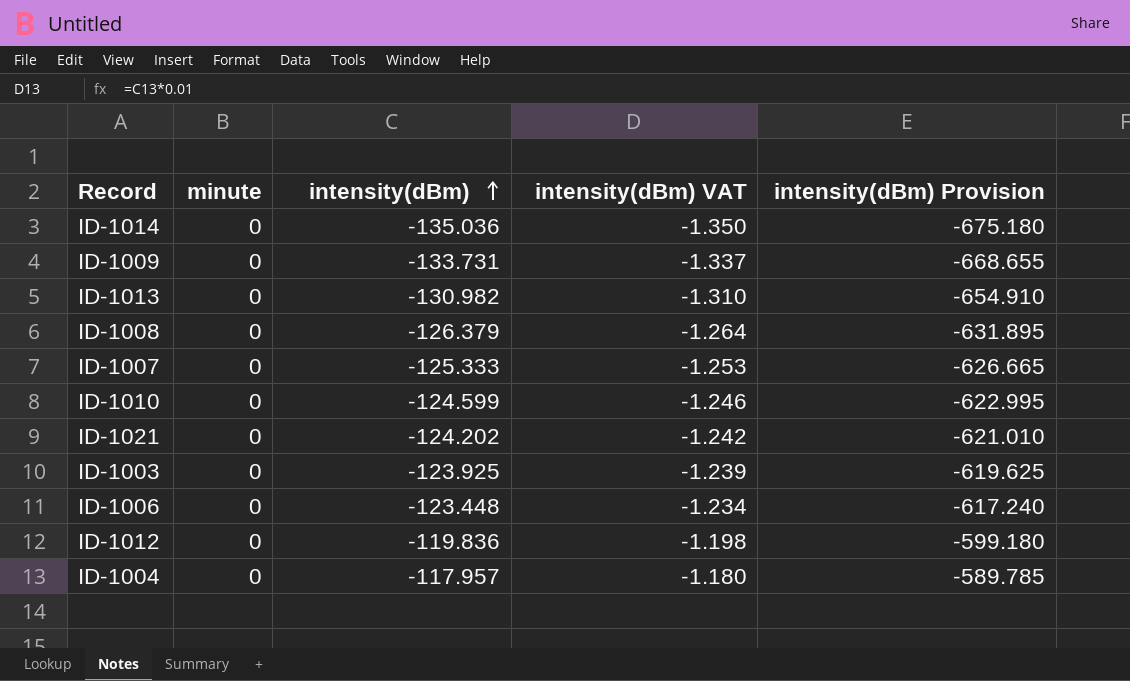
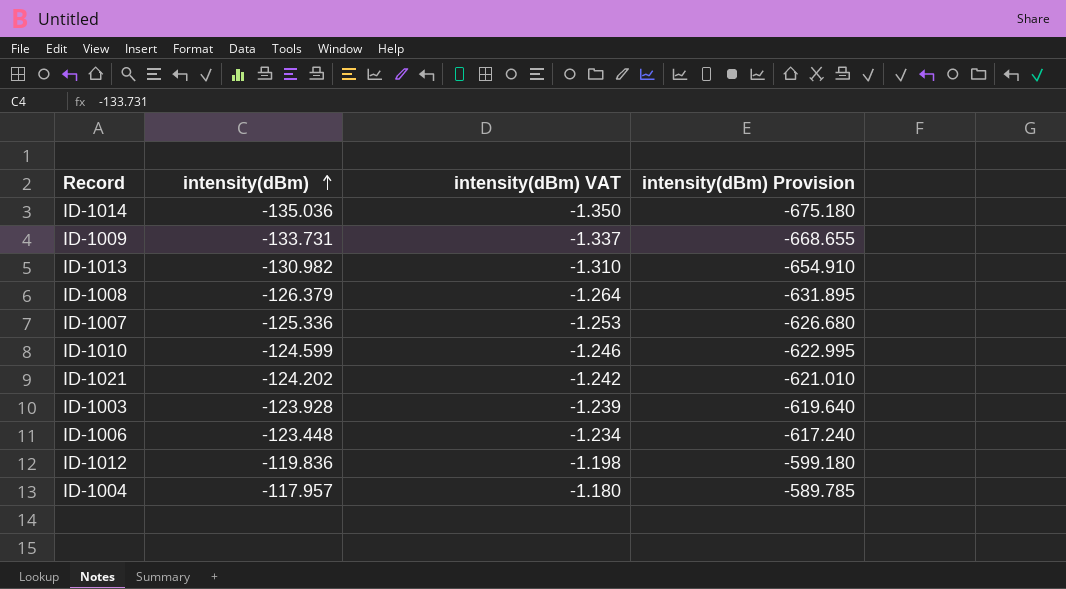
column minute | position: 2 -> none
ID-1007 | intensity(dBm): -125.333 -> -125.336
ID-1007 | intensity(dBm) Provision: -626.665 -> -626.680
ID-1003 | intensity(dBm): -123.925 -> -123.928
ID-1003 | intensity(dBm) Provision: -619.625 -> -619.640

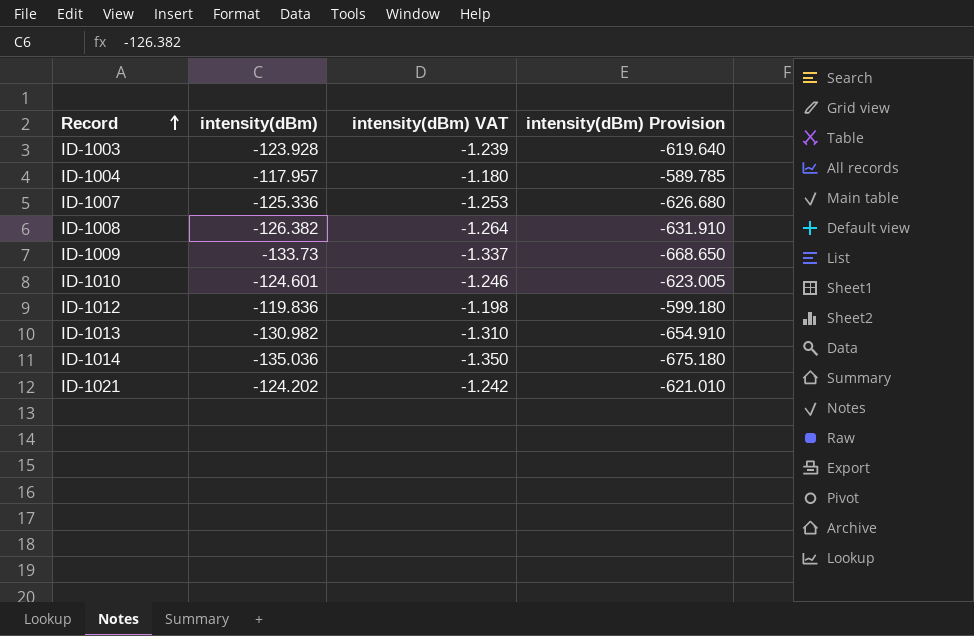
row order: intensity(dBm) ascending -> Record ascending
row ID-1006: -123.448 | -1.234 | -617.240 -> none
ID-1008 | intensity(dBm): -126.379 -> -126.382
ID-1008 | intensity(dBm) Provision: -631.895 -> -631.910
ID-1009 | intensity(dBm): -133.731 -> -133.73
ID-1009 | intensity(dBm) Provision: -668.655 -> -668.650
ID-1010 | intensity(dBm): -124.599 -> -124.601
ID-1010 | intensity(dBm) Provision: -622.995 -> -623.005

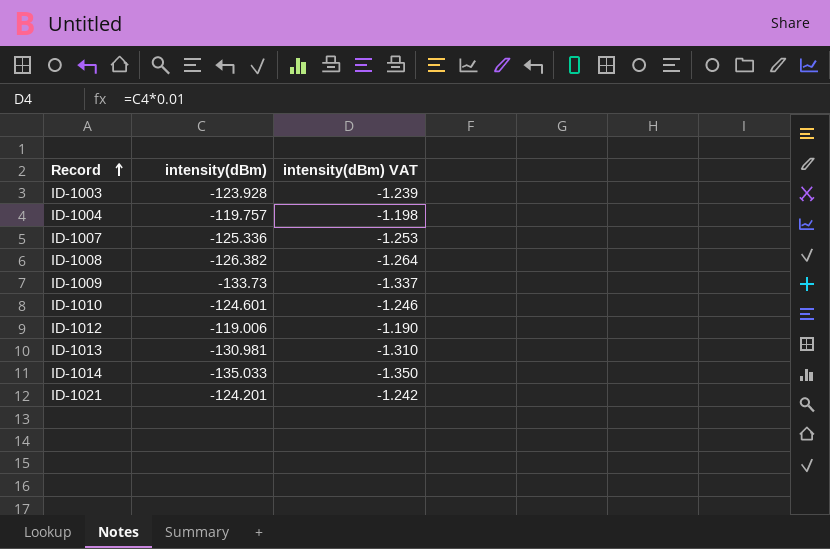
column intensity(dBm) Provision | formula: [intensity(dBm)] * 5 -> none
ID-1004 | intensity(dBm): -117.957 -> -119.757
ID-1004 | intensity(dBm) VAT: -1.180 -> -1.198
ID-1012 | intensity(dBm): -119.836 -> -119.006
ID-1012 | intensity(dBm) VAT: -1.198 -> -1.190
ID-1013 | intensity(dBm): -130.982 -> -130.981
ID-1014 | intensity(dBm): -135.036 -> -135.033
ID-1021 | intensity(dBm): -124.202 -> -124.201

